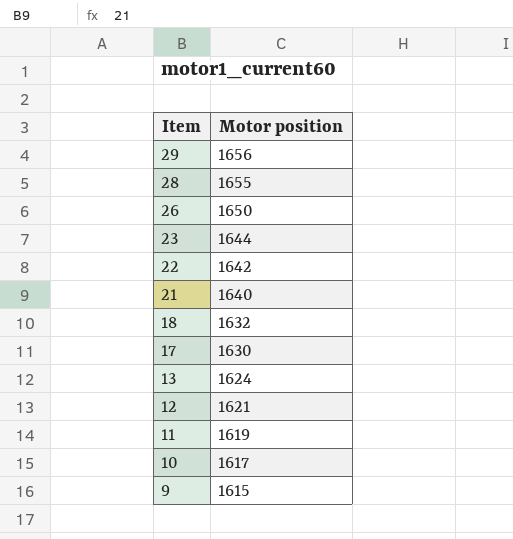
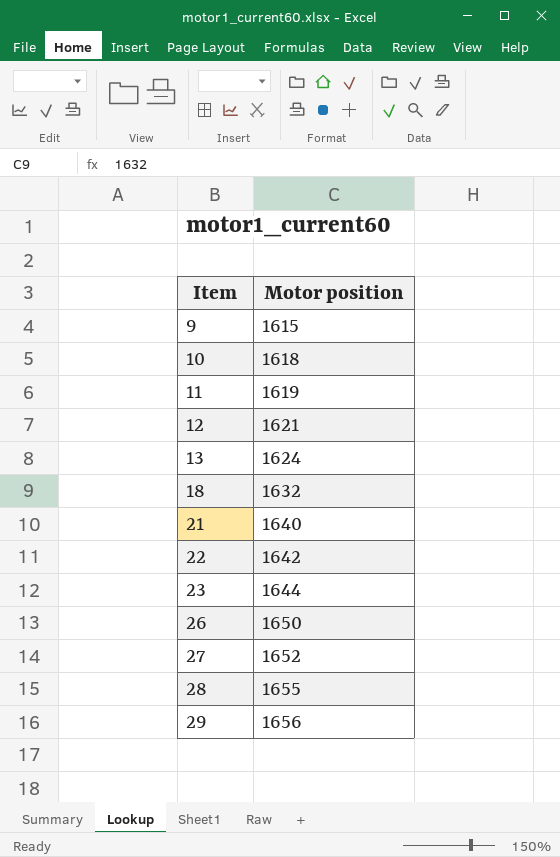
row order: Item descending -> Item ascending
row 17: 1630 -> none
10 | Motor position: 1617 -> 1618
row 27: none -> 1652

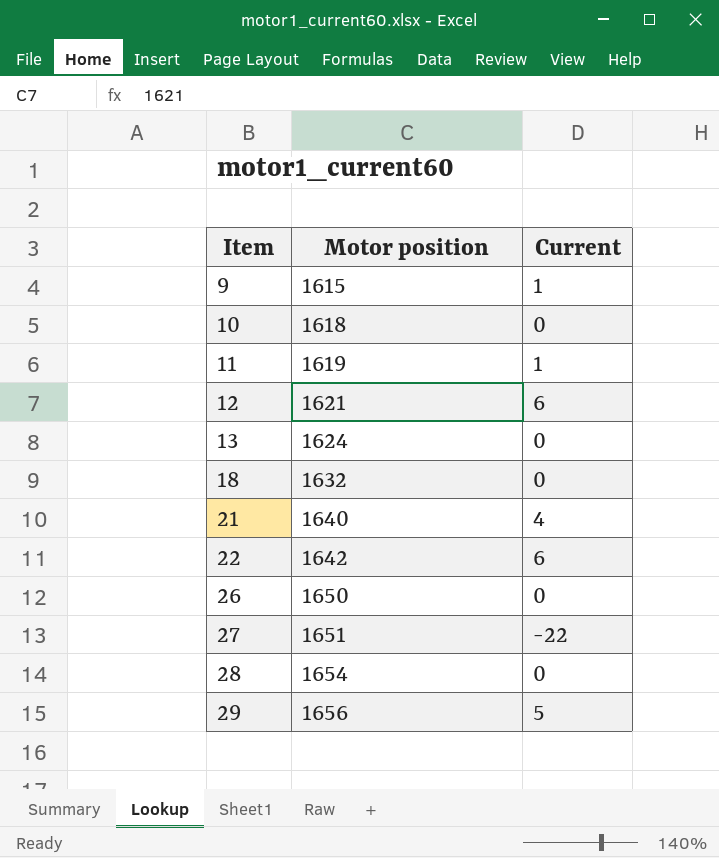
column Current | position: none -> 3
row 23: 1644 -> none
27 | Motor position: 1652 -> 1651
28 | Motor position: 1655 -> 1654

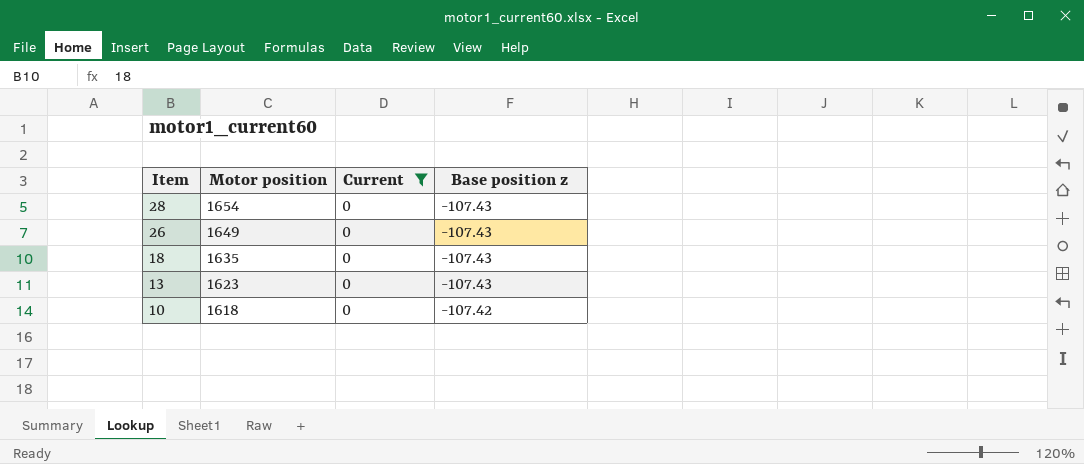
filter: none -> Current = 0
row order: Item ascending -> Item descending
column Base position z | position: none -> 4
26 | Motor position: 1650 -> 1649
18 | Motor position: 1632 -> 1635
13 | Motor position: 1624 -> 1623

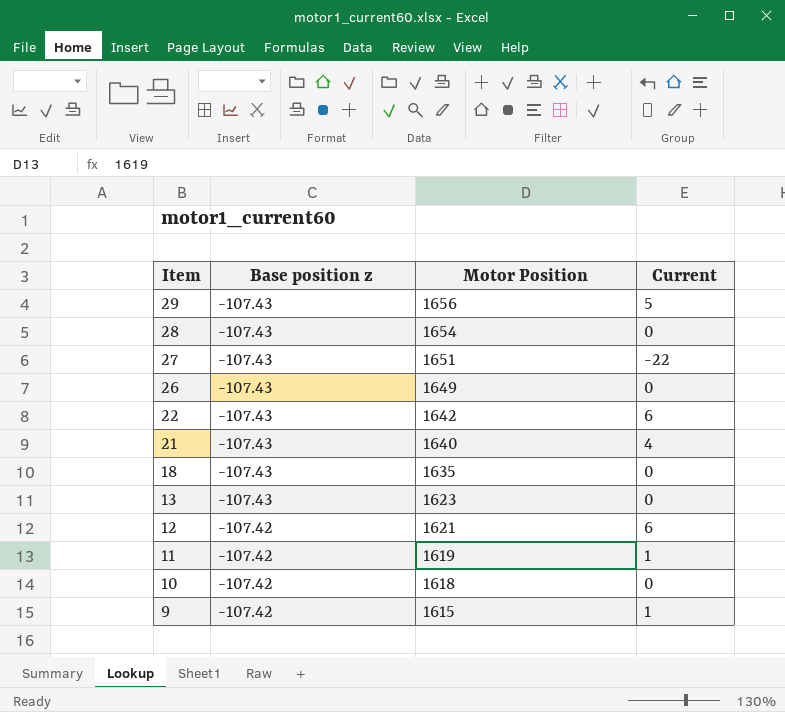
filter: Current = 0 -> none
column Base position z | position: 4 -> 2
column name: Motor position -> Motor Position

